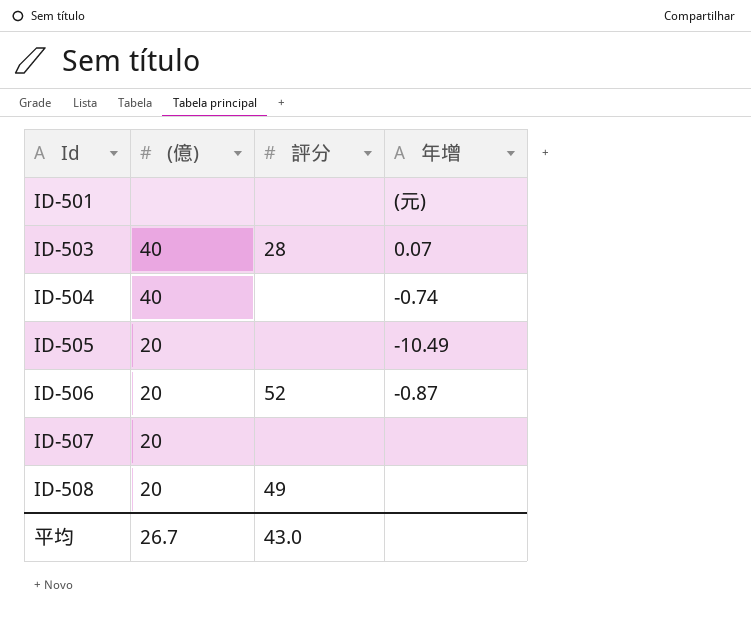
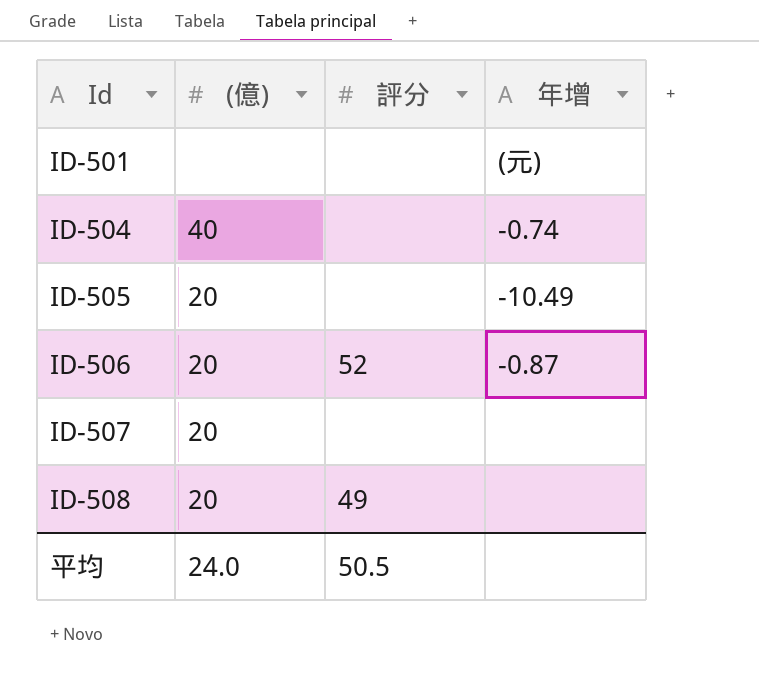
row ID-503: 40 | 28 | 0.07 -> none
平均 | (億): 26.7 -> 24.0
平均 | 評分: 43.0 -> 50.5

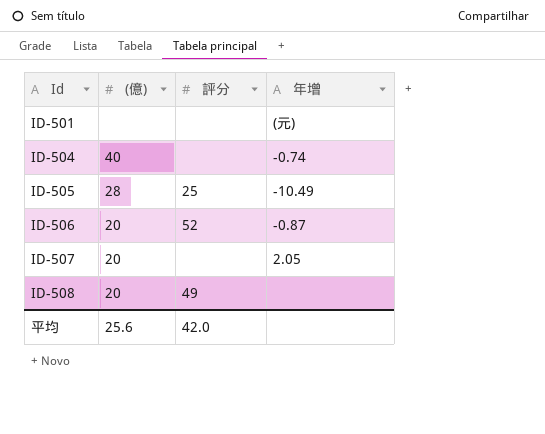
ID-505 | (億): 20 -> 28
ID-505 | 評分: none -> 25
ID-507 | 年增: none -> 2.05
平均 | (億): 24.0 -> 25.6
平均 | 評分: 50.5 -> 42.0

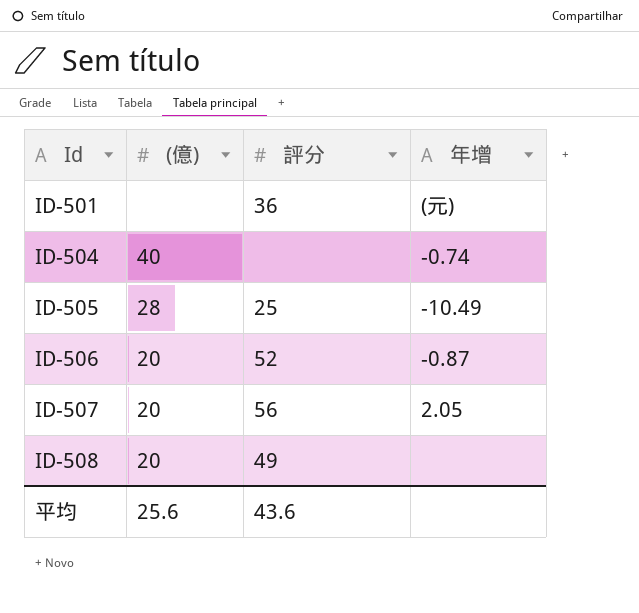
ID-501 | 評分: none -> 36
ID-507 | 評分: none -> 56
平均 | 評分: 42.0 -> 43.6

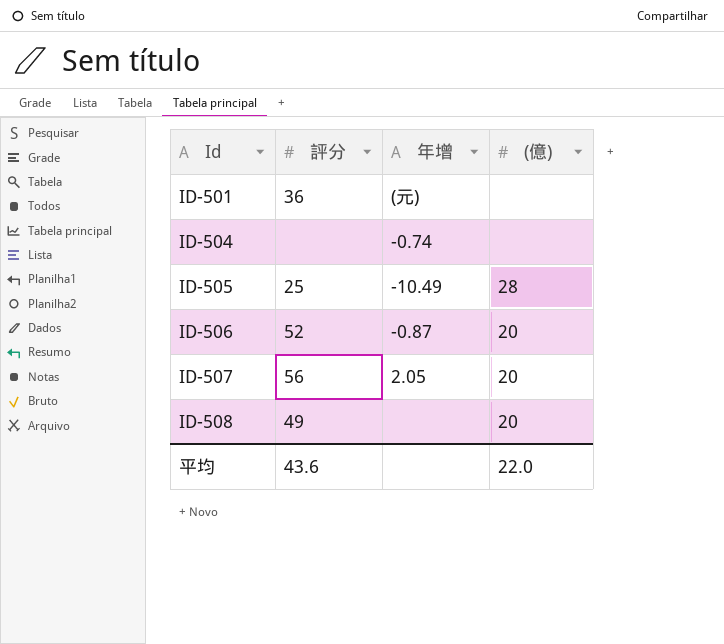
column (億) | position: 2 -> 4
ID-504 | (億): 40 -> none
平均 | (億): 25.6 -> 22.0

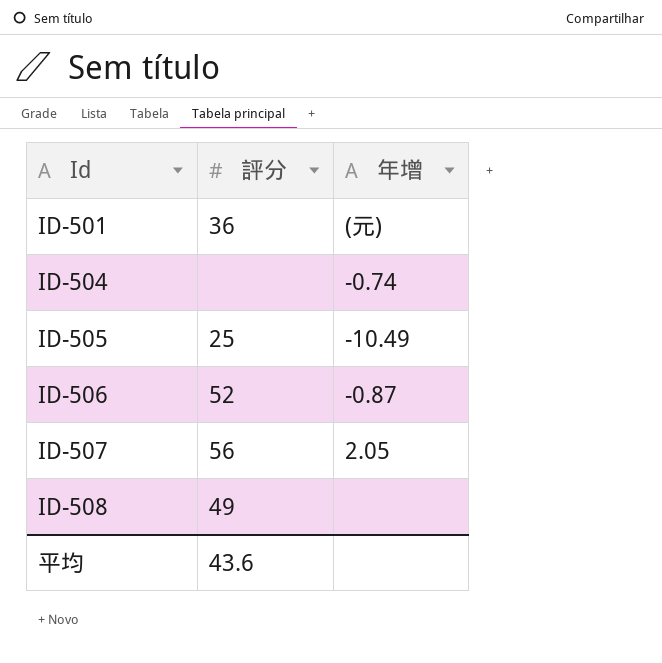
column (億) | position: 4 -> none

